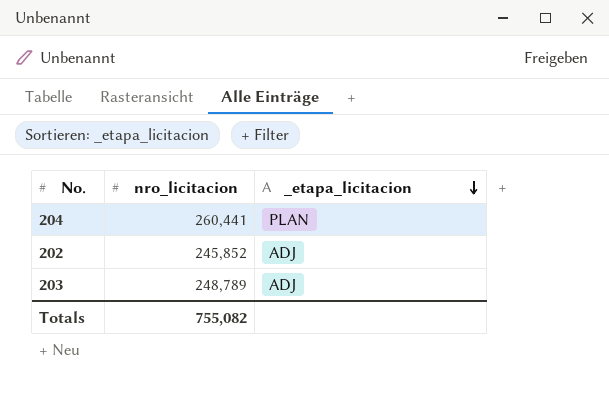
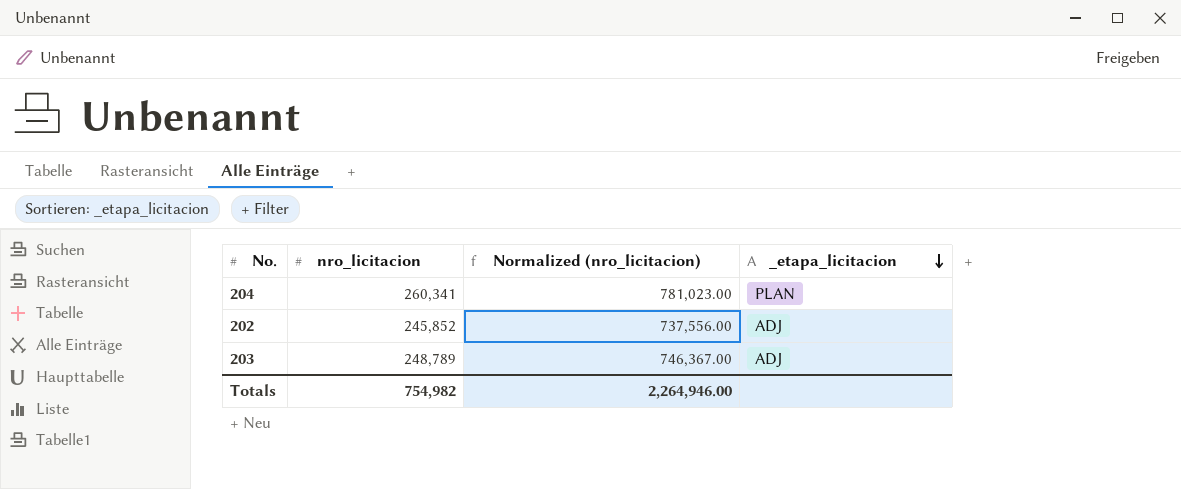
column Normalized (nro_licitacion) | formula: none -> [nro_licitacion] * 3
204 | nro_licitacion: 260,441 -> 260,341
Totals | nro_licitacion: 755,082 -> 754,982

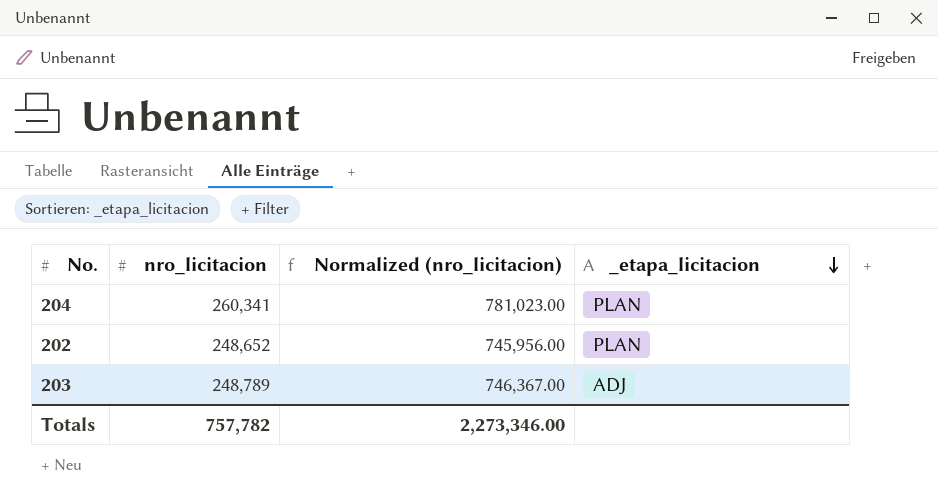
202 | nro_licitacion: 245,852 -> 248,652
202 | Normalized (nro_licitacion): 737,556.00 -> 745,956.00
202 | _etapa_licitacion: ADJ -> PLAN
Totals | nro_licitacion: 754,982 -> 757,782
Totals | Normalized (nro_licitacion): 2,264,946.00 -> 2,273,346.00

